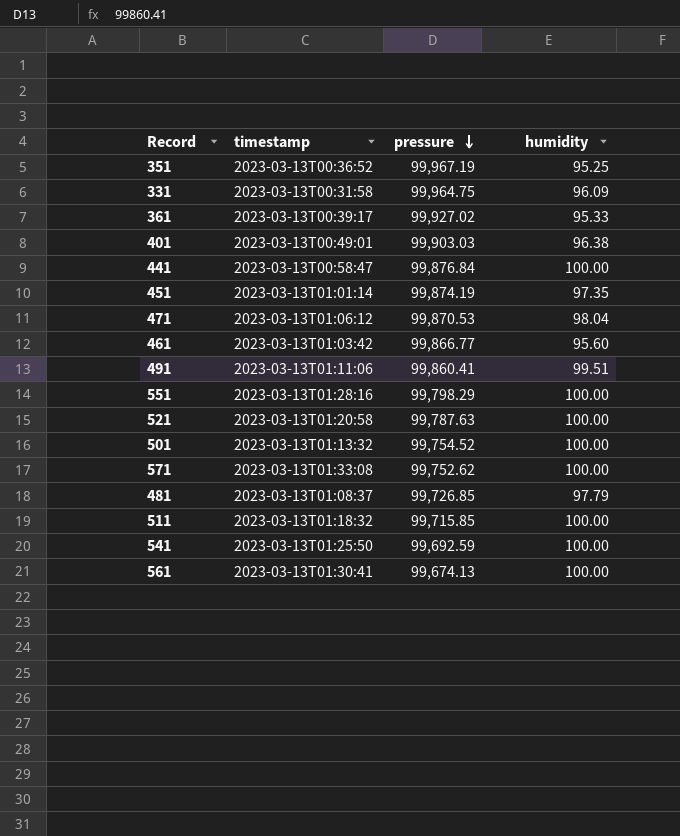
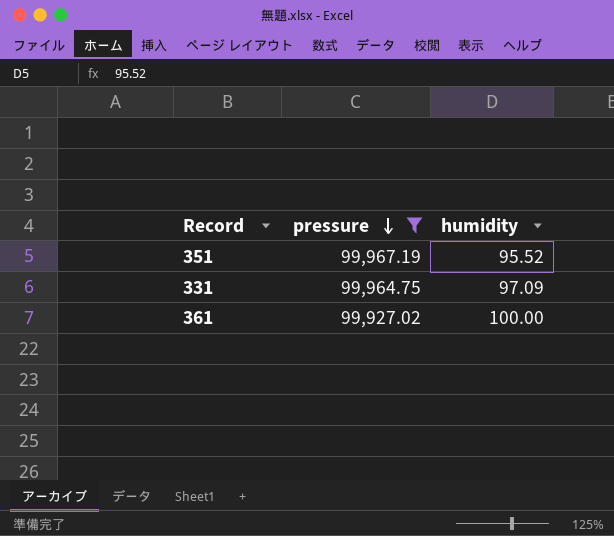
filter: none -> pressure >= 99,927.02
column timestamp | position: 2 -> none
351 | humidity: 95.25 -> 95.52
331 | humidity: 96.09 -> 97.09
361 | humidity: 95.33 -> 100.00

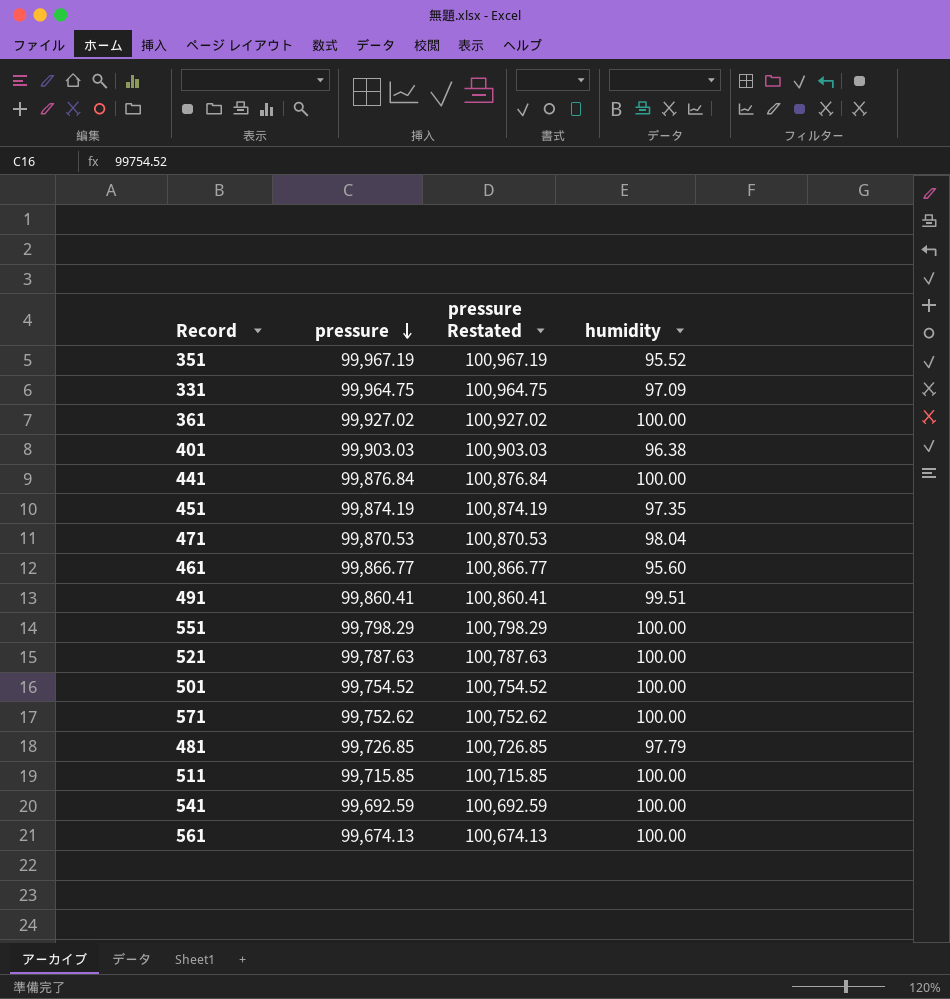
filter: pressure >= 99,927.02 -> none
column pressure Restated | formula: none -> [pressure] + 1000

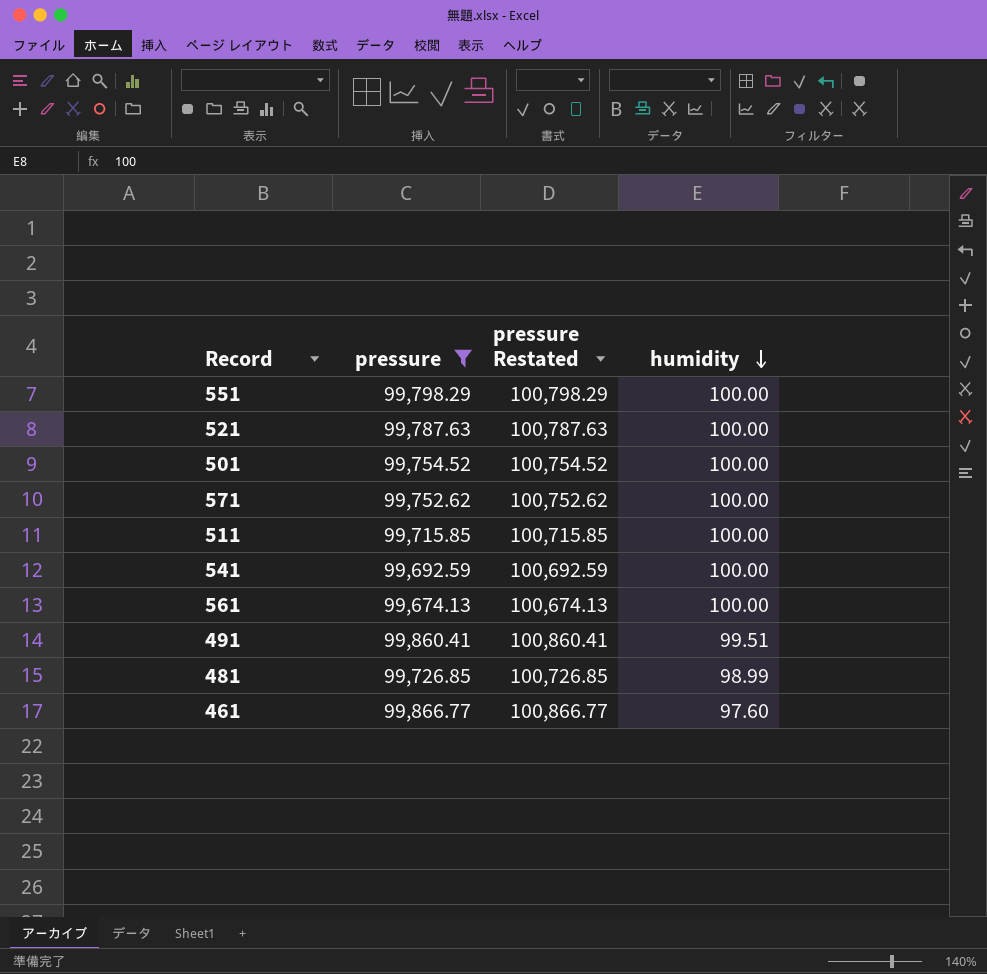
filter: none -> pressure <= 99,866.77
row order: pressure descending -> humidity descending
481 | humidity: 97.79 -> 98.99
461 | humidity: 95.60 -> 97.60

